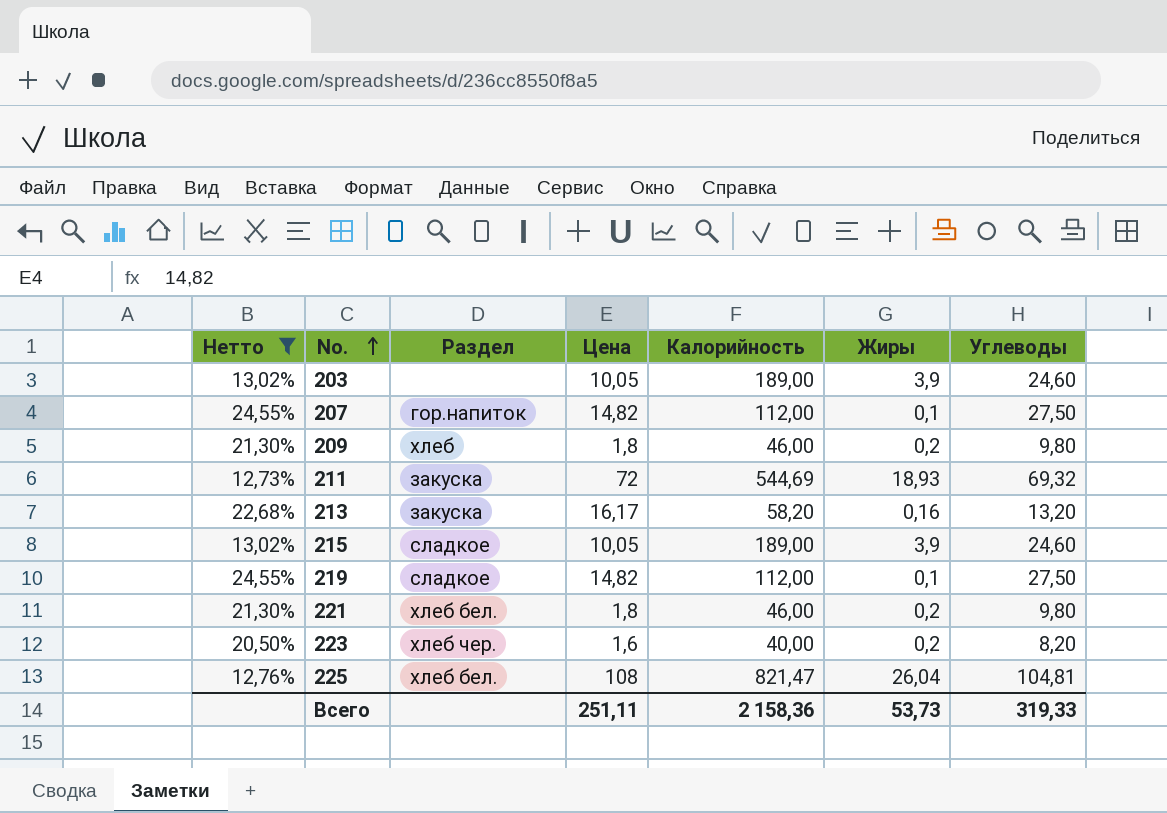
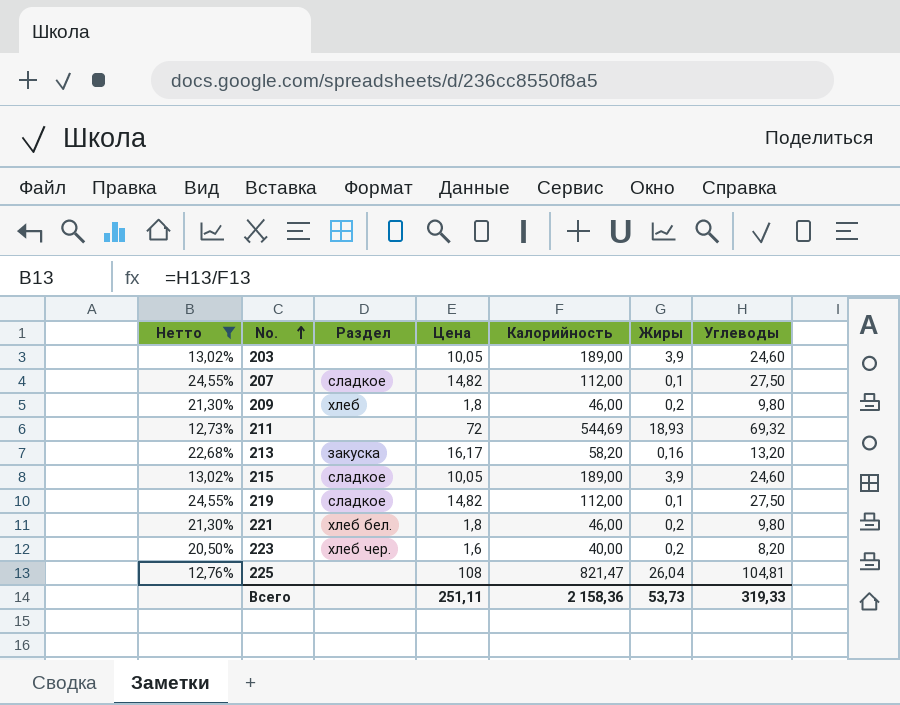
207 | Раздел: гор.напиток -> сладкое
211 | Раздел: закуска -> none
225 | Раздел: хлеб бел. -> none

